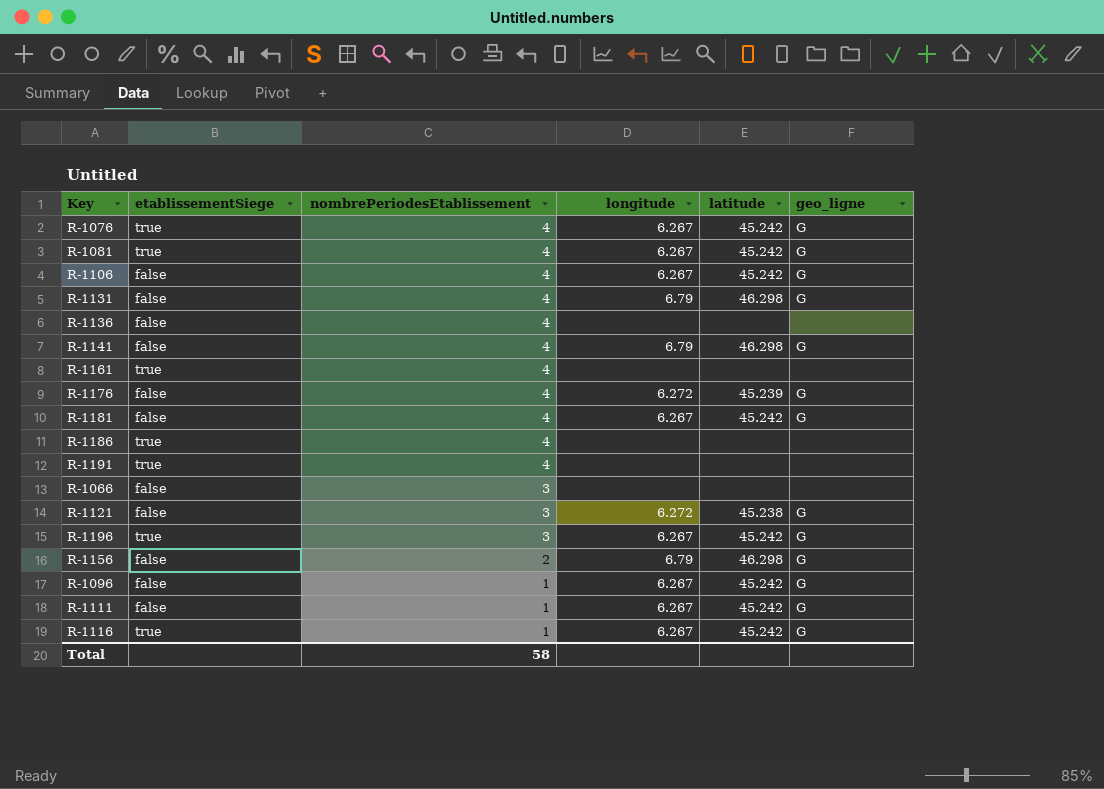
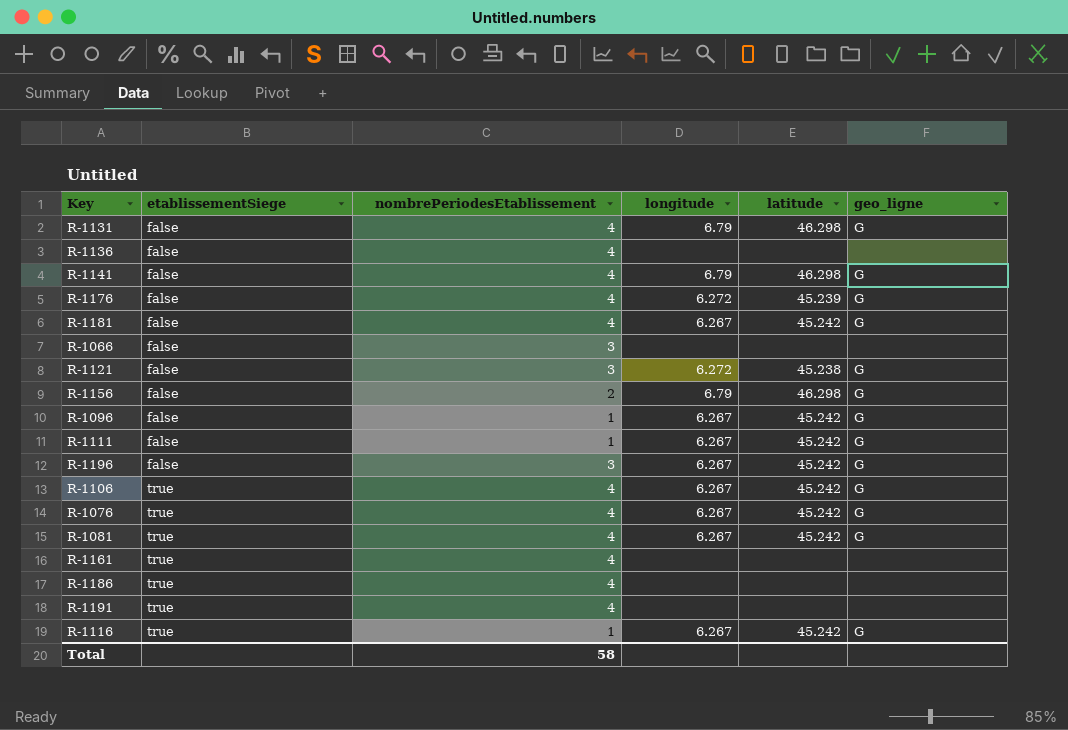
row order: nombrePeriodesEtablissement descending -> etablissementSiege ascending
R-1196 | etablissementSiege: true -> false
R-1106 | etablissementSiege: false -> true

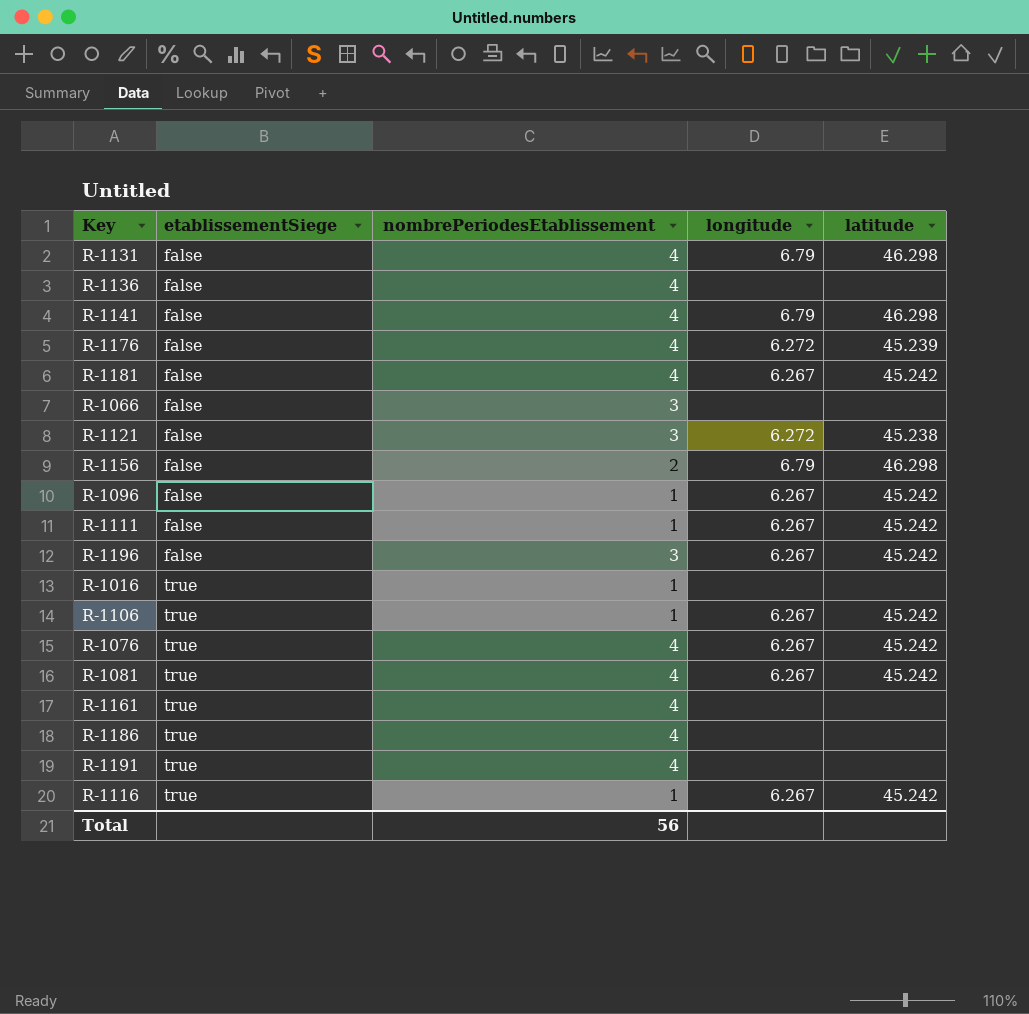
column geo_ligne | position: 6 -> none
row R-1016: none -> true | 1 | none | none
R-1106 | nombrePeriodesEtablissement: 4 -> 1
Total | nombrePeriodesEtablissement: 58 -> 56

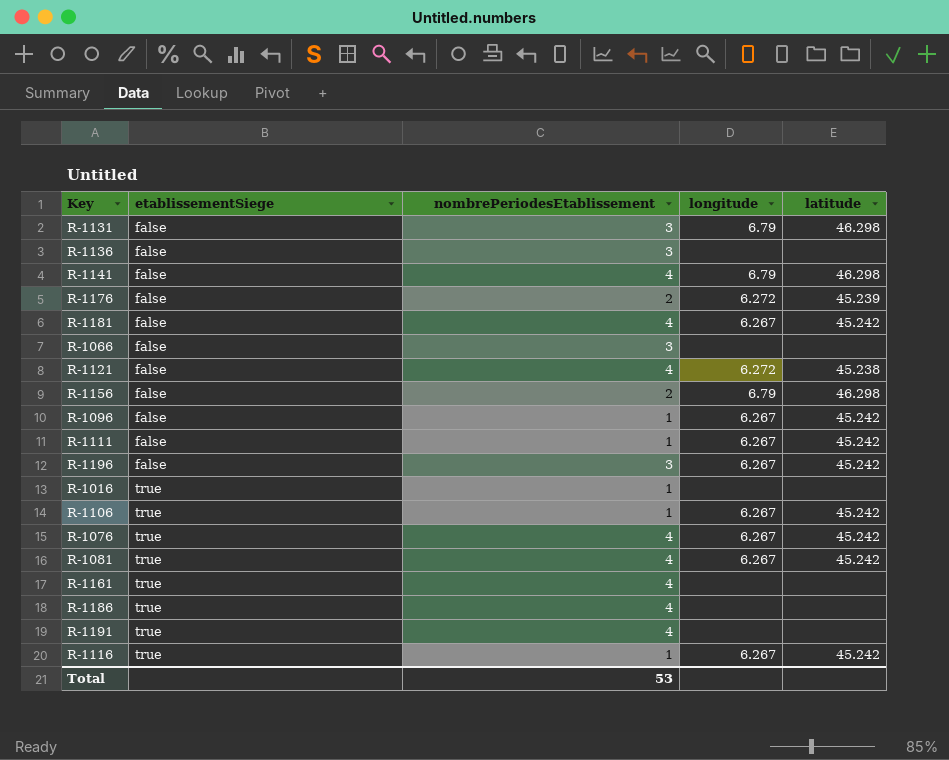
R-1131 | nombrePeriodesEtablissement: 4 -> 3
R-1136 | nombrePeriodesEtablissement: 4 -> 3
R-1176 | nombrePeriodesEtablissement: 4 -> 2
R-1121 | nombrePeriodesEtablissement: 3 -> 4
Total | nombrePeriodesEtablissement: 56 -> 53

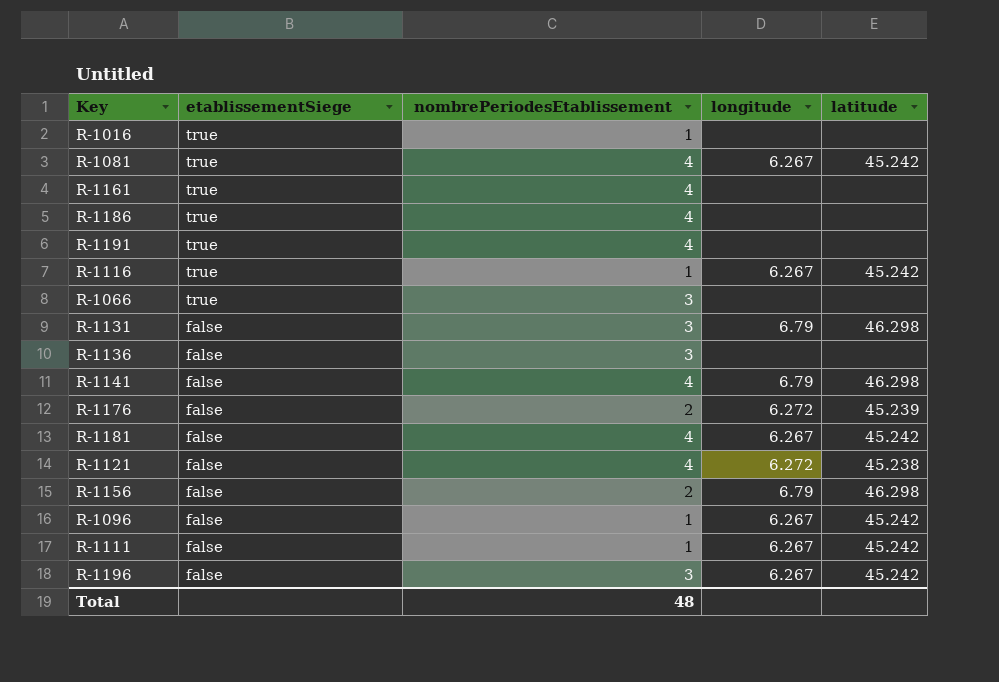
row order: etablissementSiege ascending -> etablissementSiege descending
row R-1106: true | 1 | 6.267 | 45.242 -> none
row R-1076: true | 4 | 6.267 | 45.242 -> none
R-1066 | etablissementSiege: false -> true
Total | nombrePeriodesEtablissement: 53 -> 48

